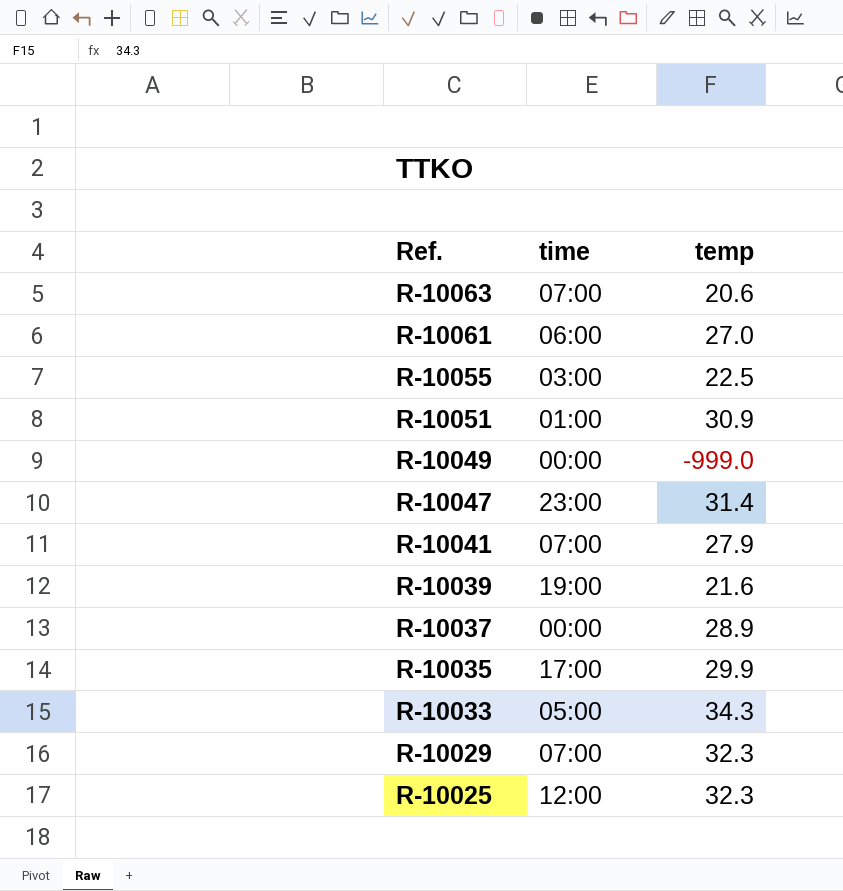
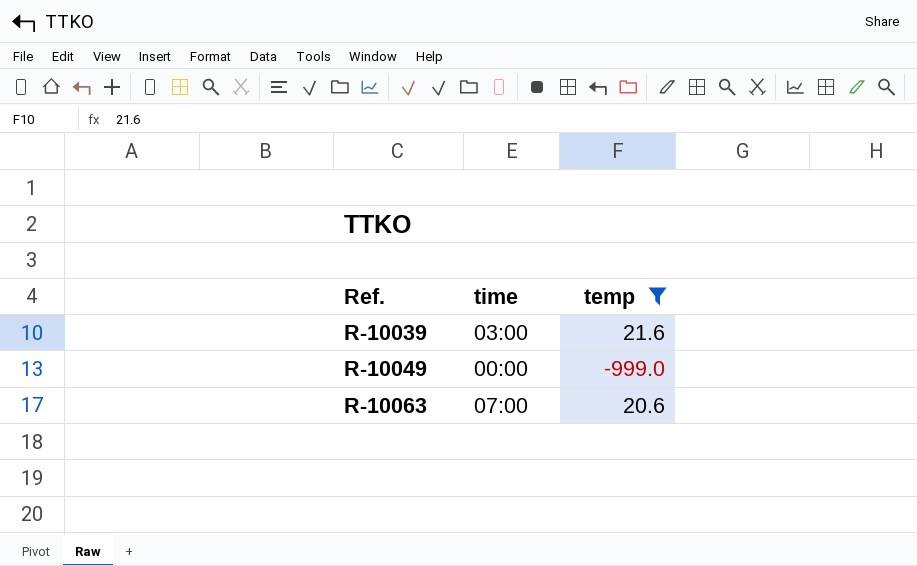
filter: none -> temp <= 21.6
row order: Ref. descending -> Ref. ascending
R-10039 | time: 19:00 -> 03:00

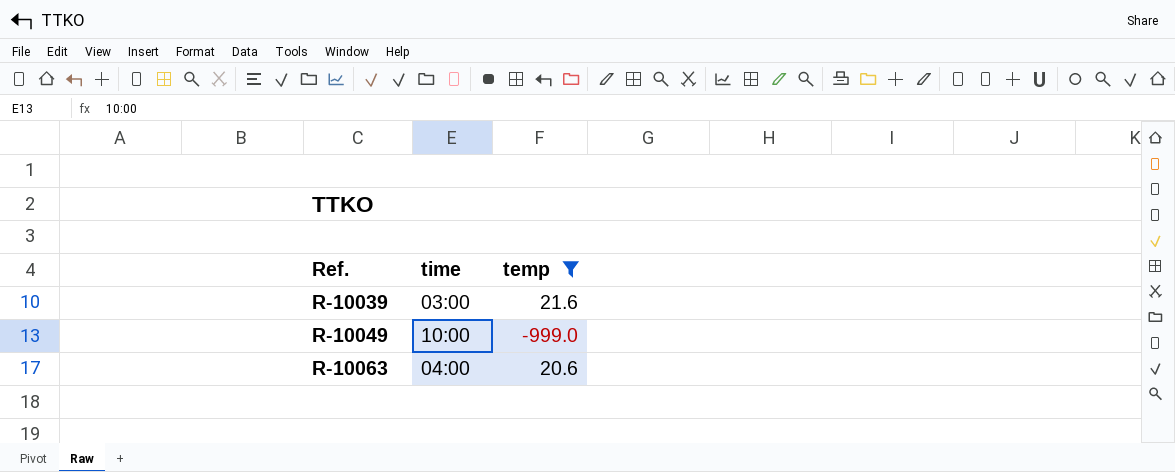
R-10049 | time: 00:00 -> 10:00
R-10063 | time: 07:00 -> 04:00

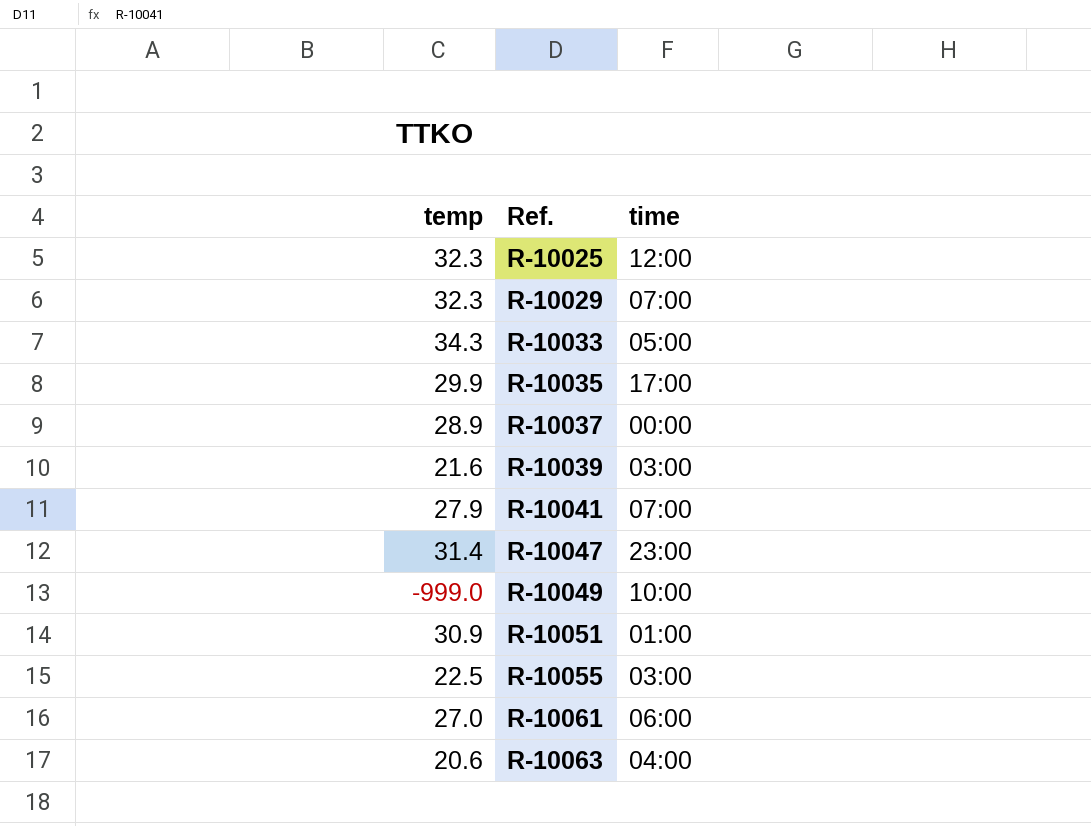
filter: temp <= 21.6 -> none
column temp | position: 3 -> 1

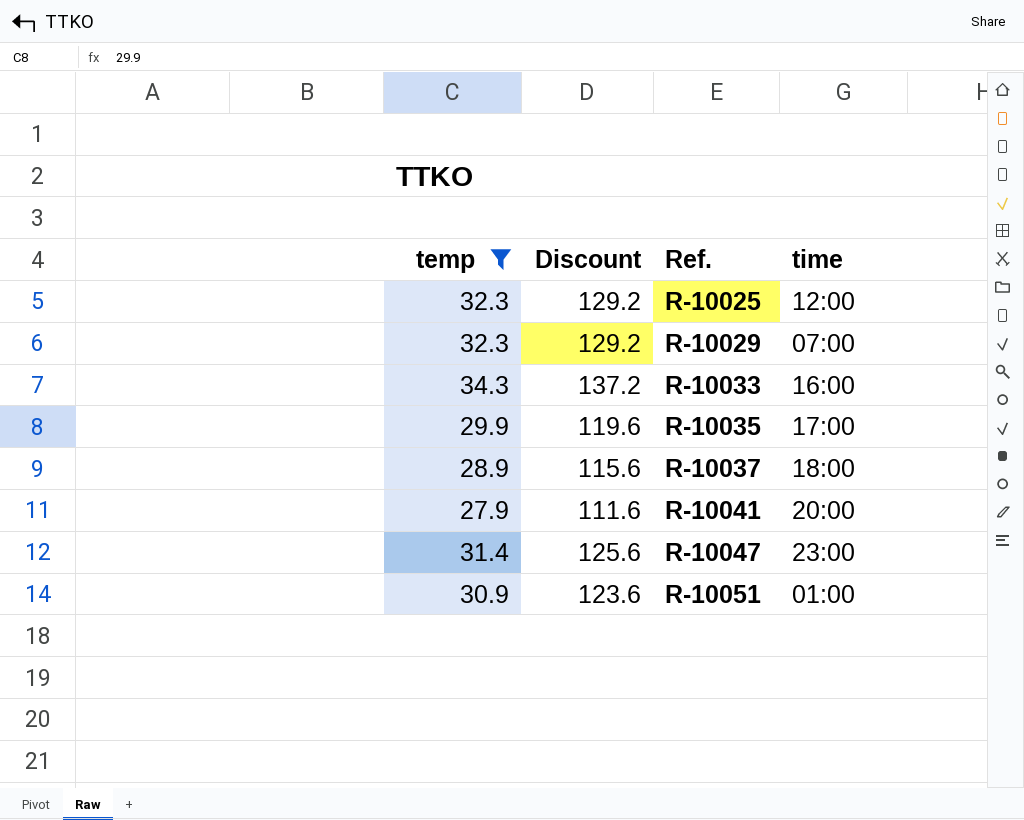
filter: none -> temp >= 27.9
column Discount | formula: none -> [temp] * 4
R-10033 | time: 05:00 -> 16:00
R-10037 | time: 00:00 -> 18:00
R-10041 | time: 07:00 -> 20:00

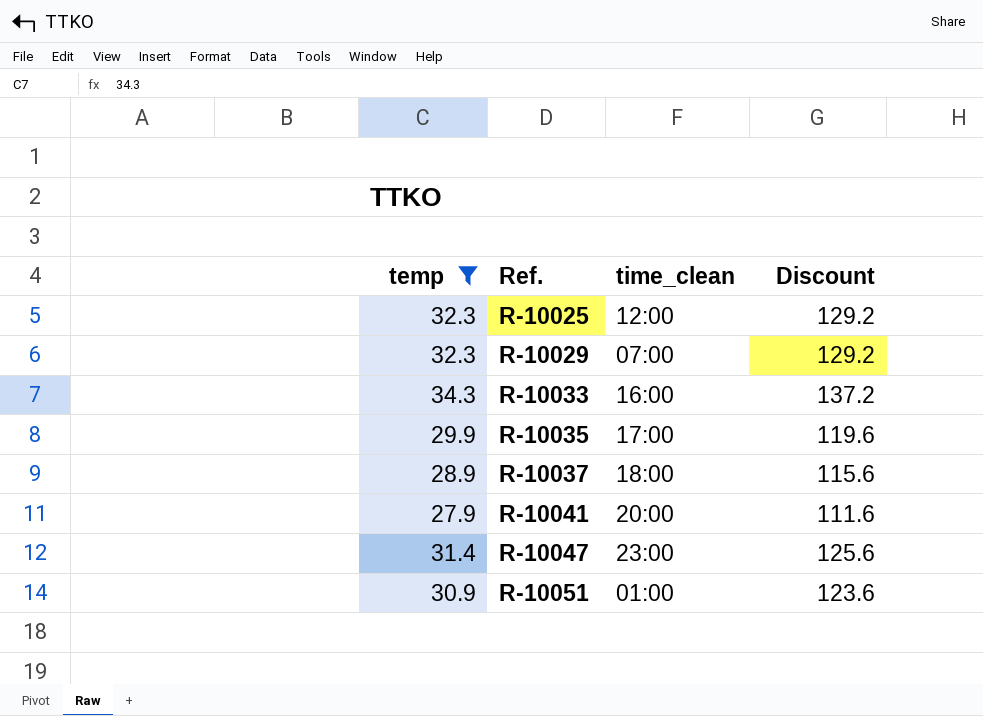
column name: time -> time_clean
column Discount | position: 2 -> 4

